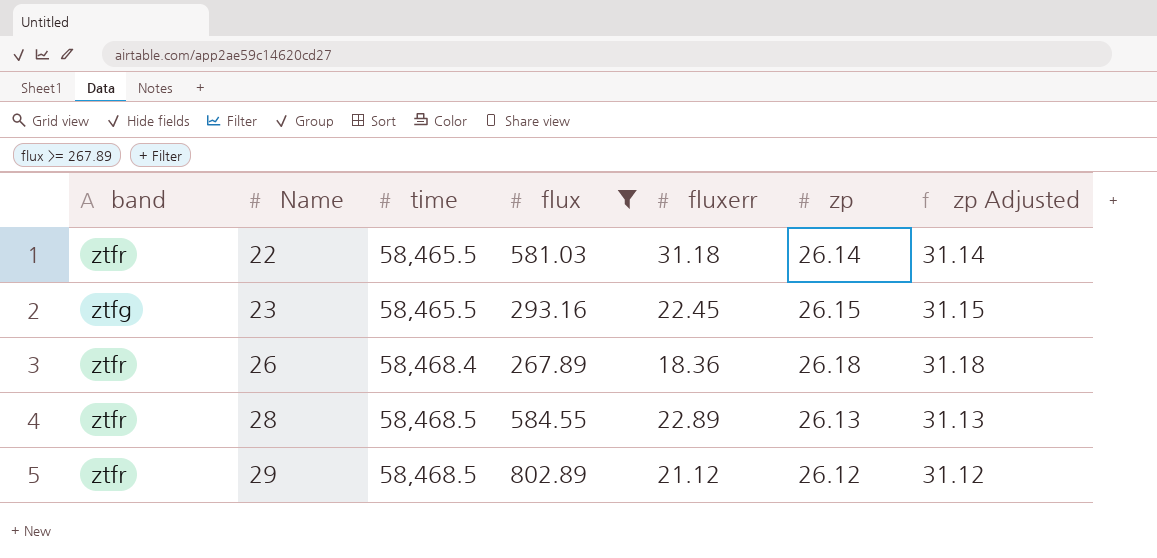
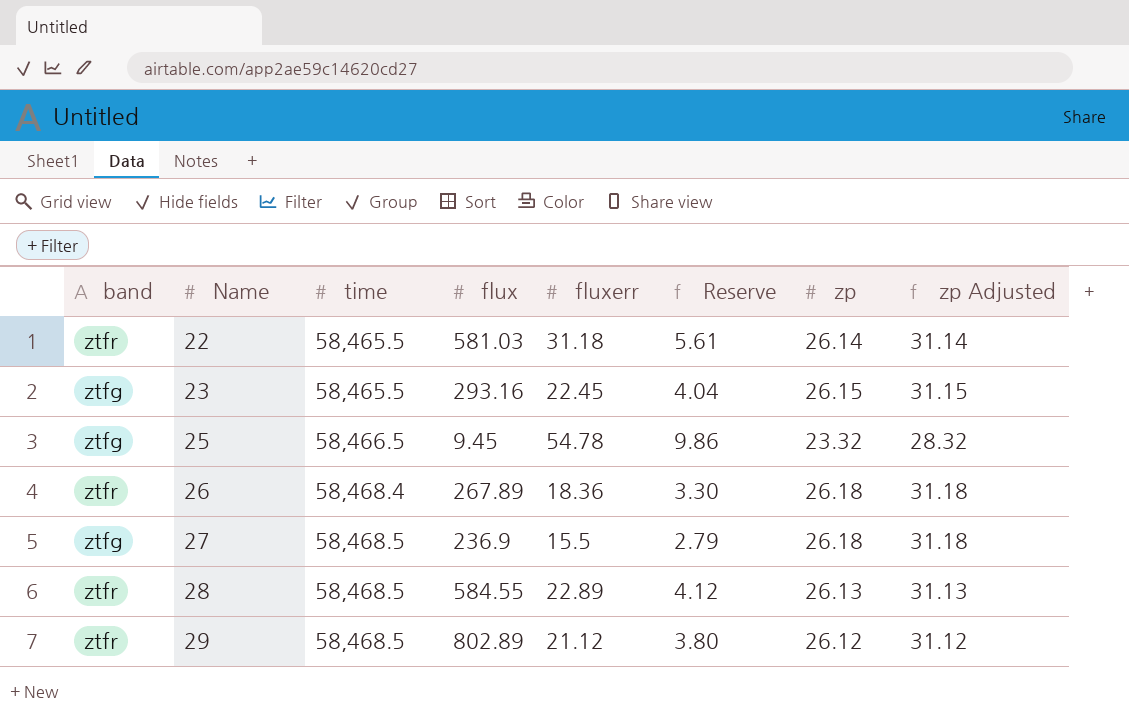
filter: flux >= 267.89 -> none
column Reserve | formula: none -> [fluxerr] * 0.18

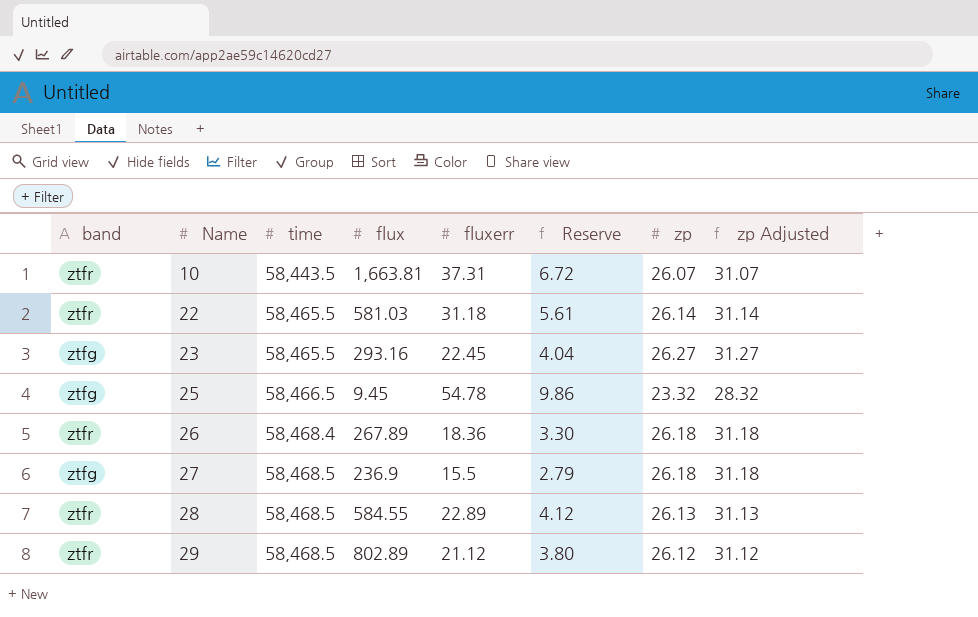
row 10: none -> ztfr | 58,443.5 | 1,663.81 | 37.31 | 6.72 | 26.07 | 31.07
23 | zp: 26.15 -> 26.27
23 | zp Adjusted: 31.15 -> 31.27

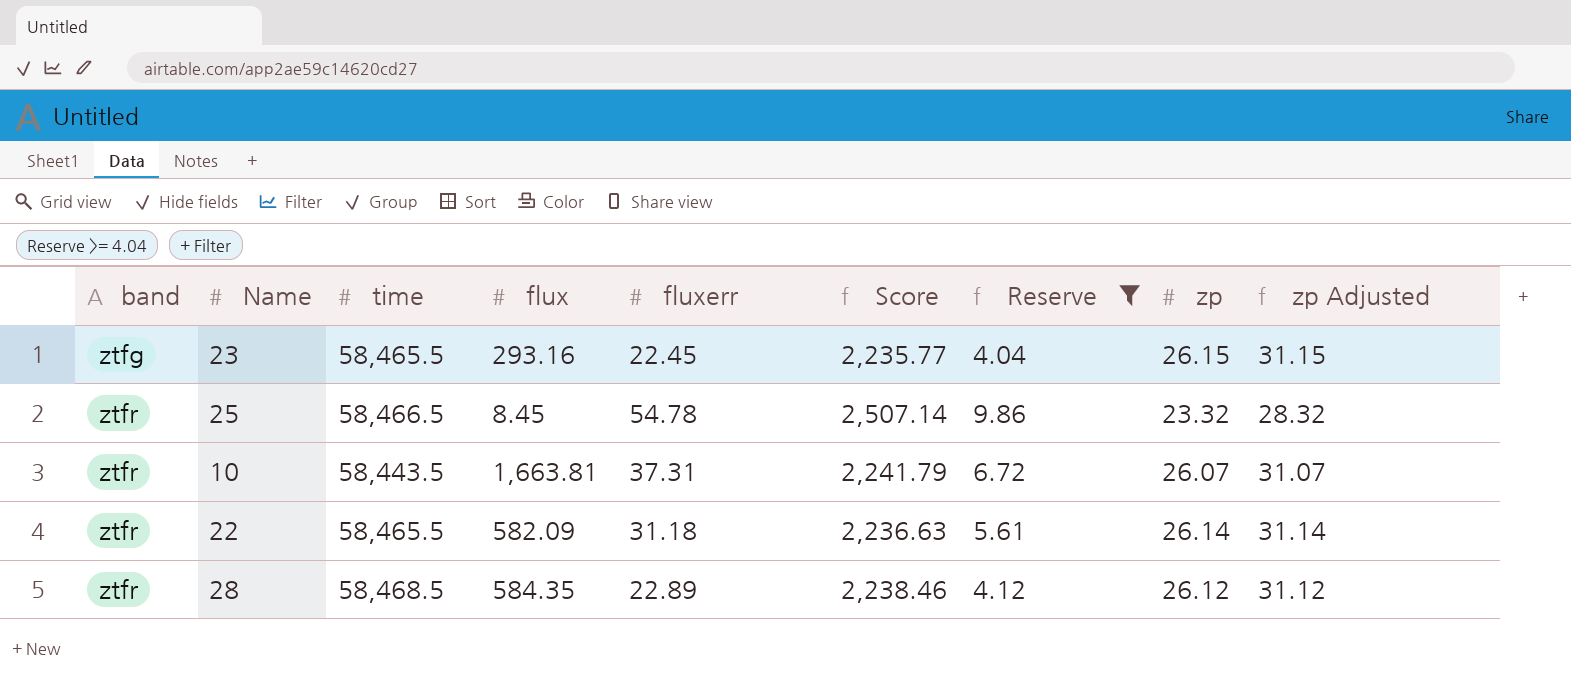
filter: none -> Reserve >= 4.04
row order: Name ascending -> band ascending
column Score | formula: none -> [time] / [zp]
23 | zp: 26.27 -> 26.15
23 | zp Adjusted: 31.27 -> 31.15
25 | band: ztfg -> ztfr
25 | flux: 9.45 -> 8.45
22 | flux: 581.03 -> 582.09
28 | flux: 584.55 -> 584.35
28 | zp: 26.13 -> 26.12
28 | zp Adjusted: 31.13 -> 31.12

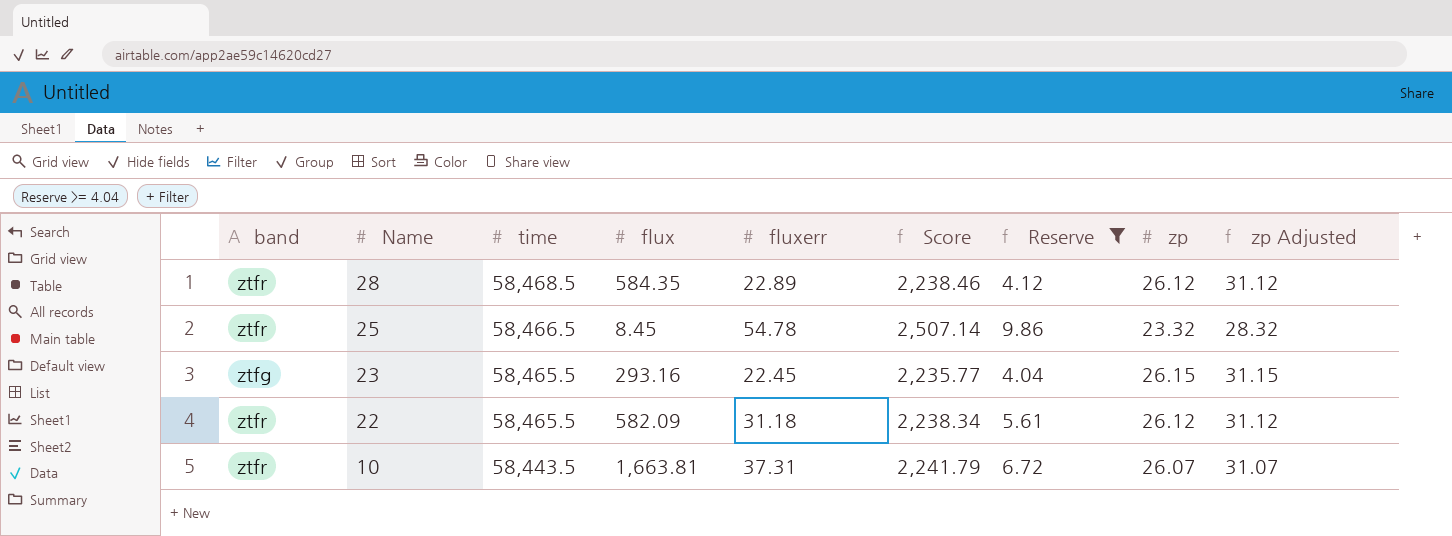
row order: band ascending -> Name descending
22 | Score: 2,236.63 -> 2,238.34
22 | zp: 26.14 -> 26.12
22 | zp Adjusted: 31.14 -> 31.12

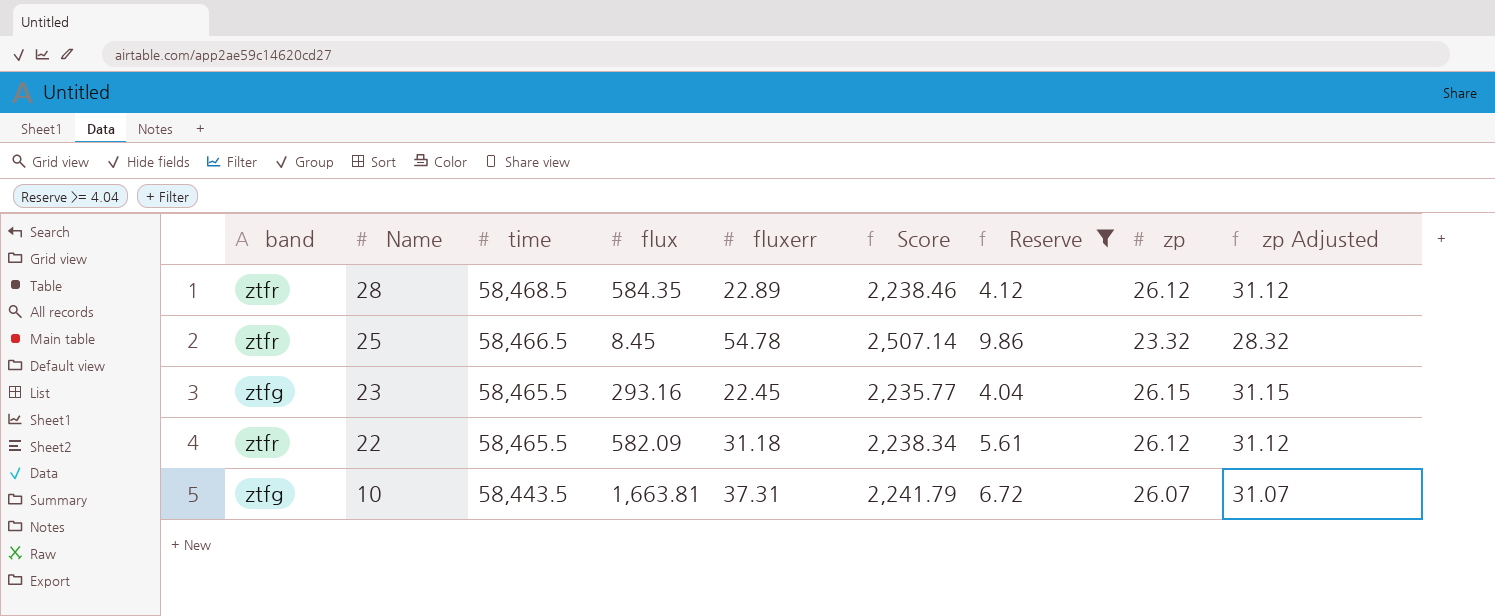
10 | band: ztfr -> ztfg

